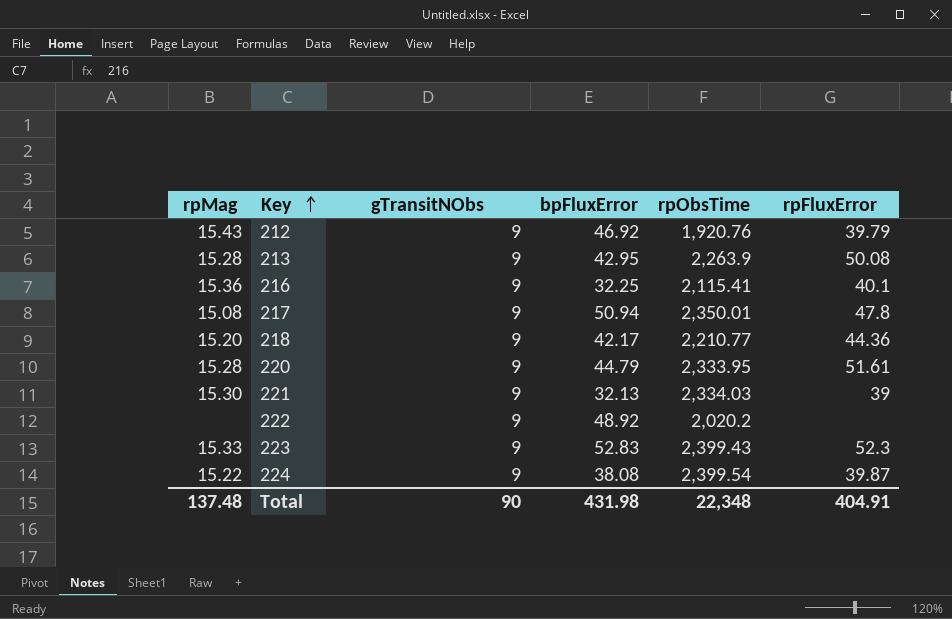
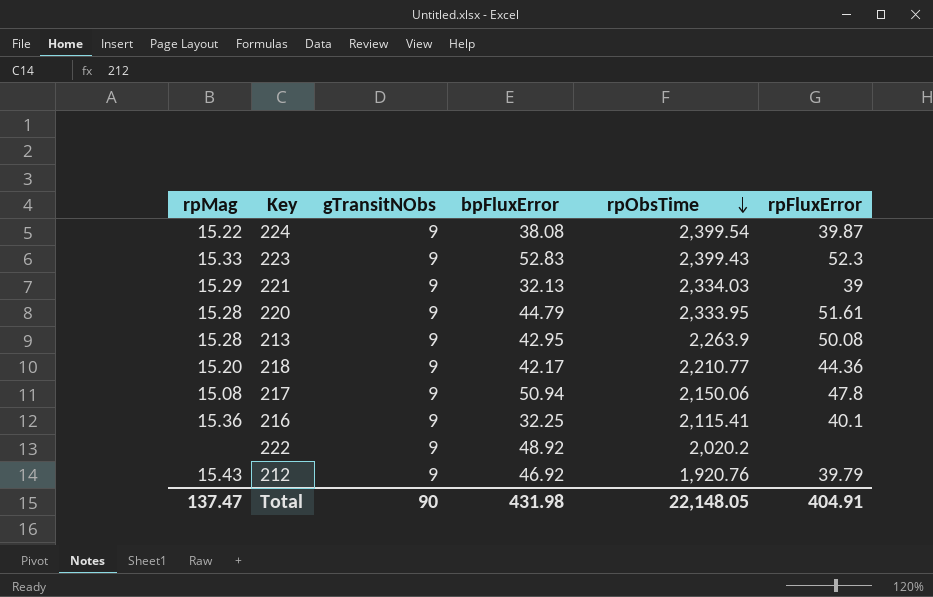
row order: Key ascending -> rpObsTime descending
221 | rpMag: 15.30 -> 15.29
217 | rpObsTime: 2,350.01 -> 2,150.06
Total | rpMag: 137.48 -> 137.47
Total | rpObsTime: 22,348 -> 22,148.05

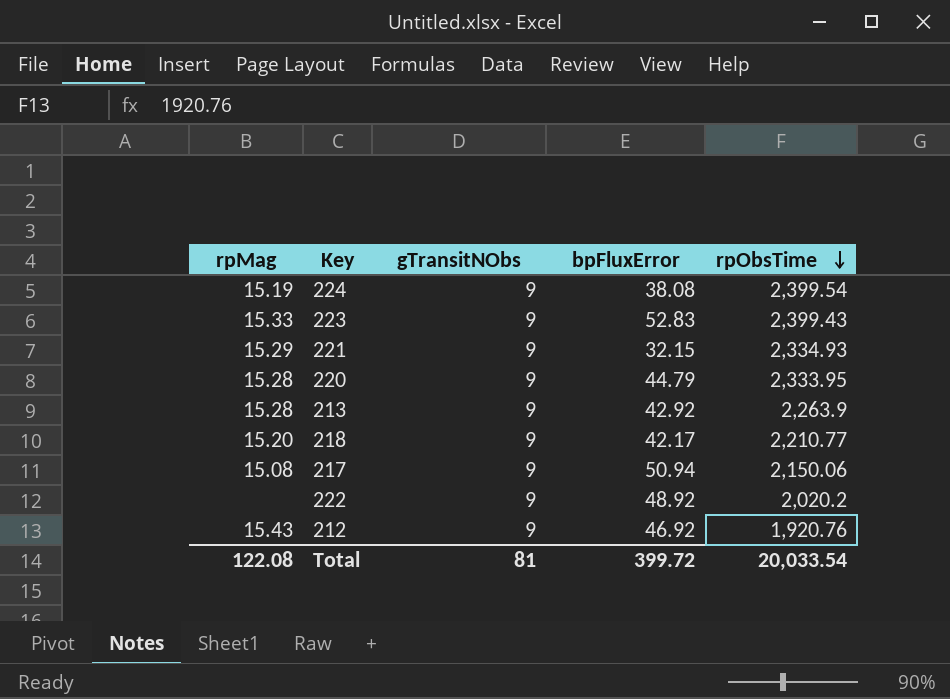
column rpFluxError | position: 6 -> none
row 216: 15.36 | 9 | 32.25 | 2,115.41 | 40.1 -> none
224 | rpMag: 15.22 -> 15.19
221 | bpFluxError: 32.13 -> 32.15
221 | rpObsTime: 2,334.03 -> 2,334.93
213 | bpFluxError: 42.95 -> 42.92
Total | rpMag: 137.47 -> 122.08
Total | gTransitNObs: 90 -> 81
Total | bpFluxError: 431.98 -> 399.72
Total | rpObsTime: 22,148.05 -> 20,033.54

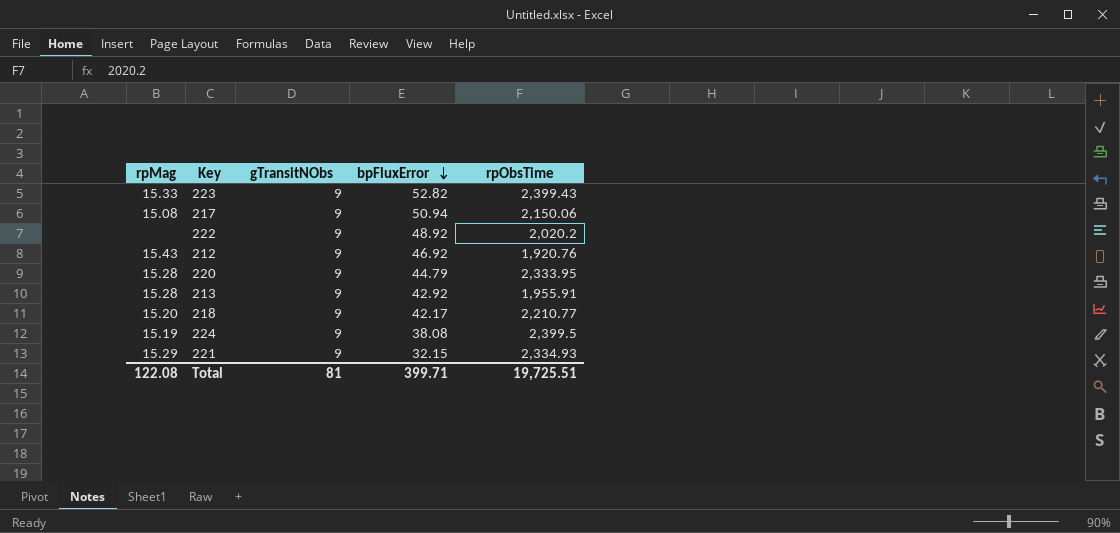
row order: rpObsTime descending -> bpFluxError descending
223 | bpFluxError: 52.83 -> 52.82
213 | rpObsTime: 2,263.9 -> 1,955.91
224 | rpObsTime: 2,399.54 -> 2,399.5
Total | bpFluxError: 399.72 -> 399.71
Total | rpObsTime: 20,033.54 -> 19,725.51

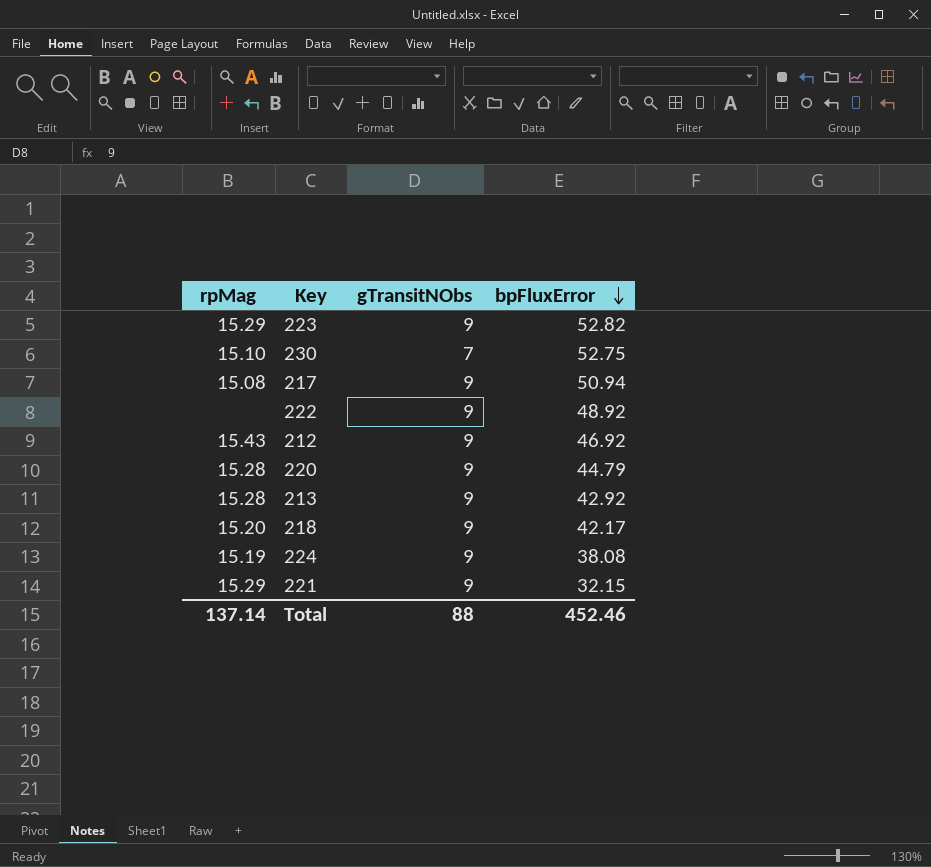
column rpObsTime | position: 5 -> none
223 | rpMag: 15.33 -> 15.29
row 230: none -> 15.10 | 7 | 52.75
Total | rpMag: 122.08 -> 137.14
Total | gTransitNObs: 81 -> 88
Total | bpFluxError: 399.71 -> 452.46

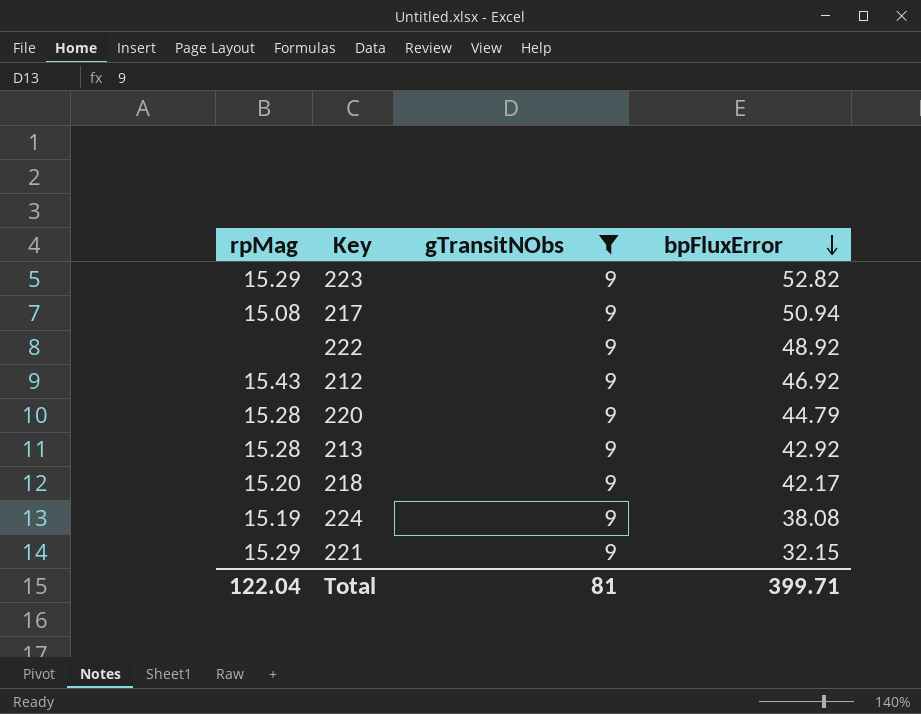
filter: none -> gTransitNObs = 9
Total | rpMag: 137.14 -> 122.04
Total | gTransitNObs: 88 -> 81
Total | bpFluxError: 452.46 -> 399.71

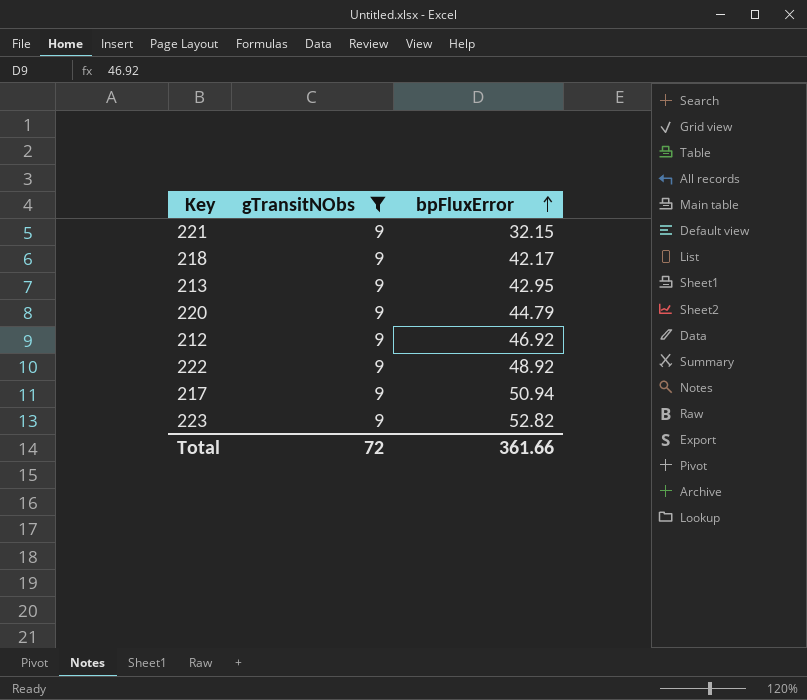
row order: bpFluxError descending -> bpFluxError ascending
column rpMag | position: 1 -> none
row 224: 15.19 | 9 | 38.08 -> none
213 | bpFluxError: 42.92 -> 42.95
Total | gTransitNObs: 81 -> 72
Total | bpFluxError: 399.71 -> 361.66

